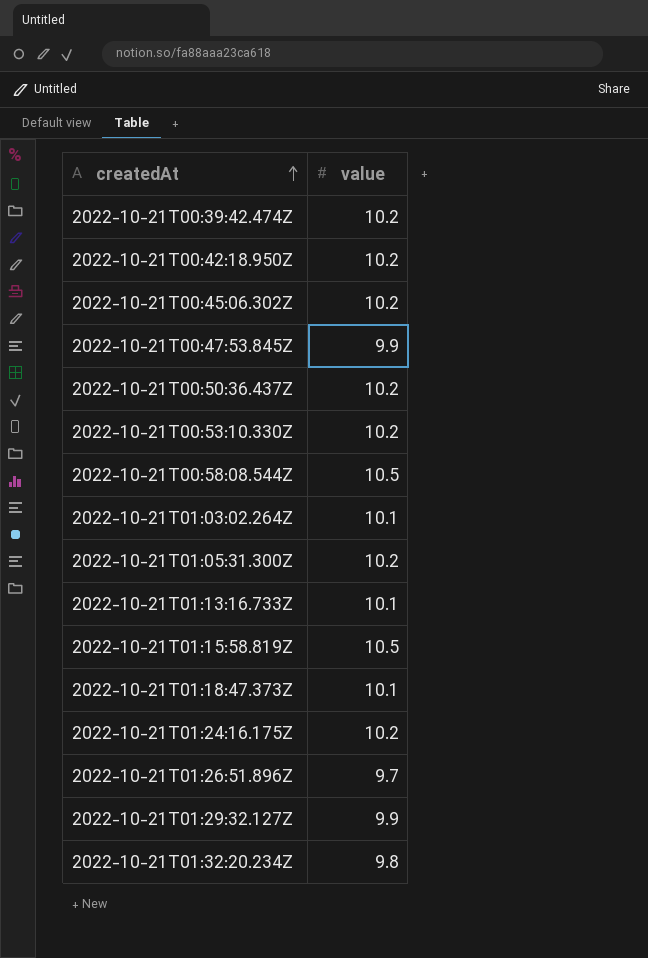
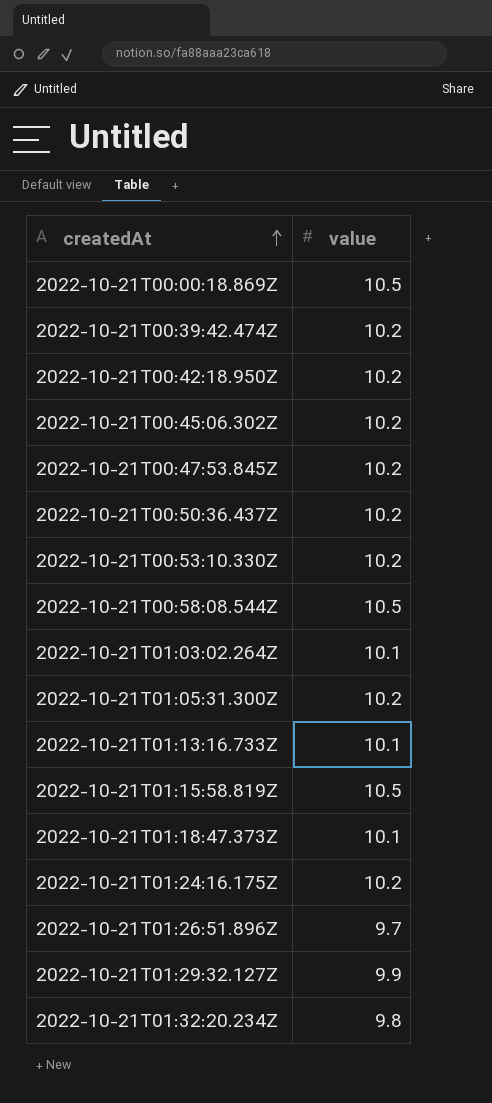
row 2022-10-21T00:00:18.869Z: none -> 10.5
2022-10-21T00:47:53.845Z | value: 9.9 -> 10.2

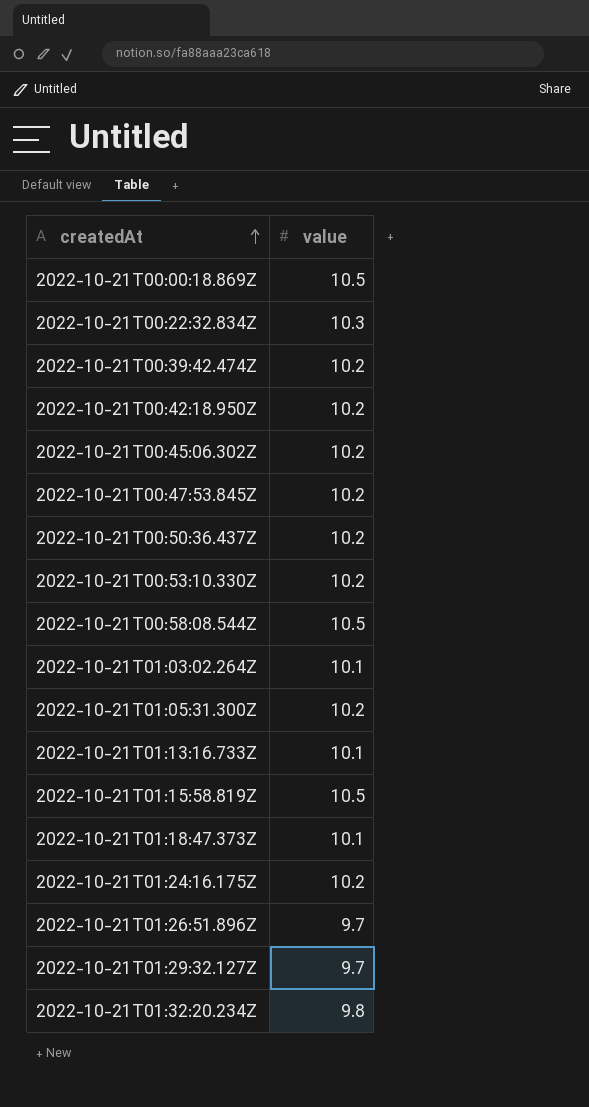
row 2022-10-21T00:22:32.834Z: none -> 10.3
2022-10-21T01:29:32.127Z | value: 9.9 -> 9.7

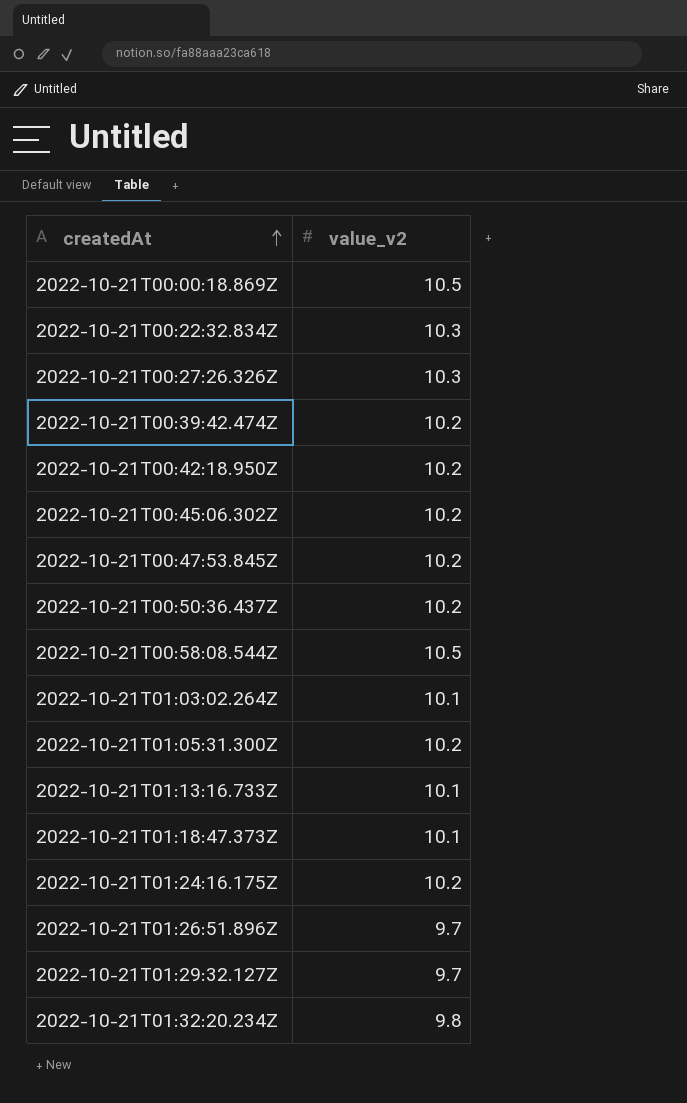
column name: value -> value_v2
row 2022-10-21T00:53:10.330Z: 10.2 -> none
row 2022-10-21T01:15:58.819Z: 10.5 -> none
row 2022-10-21T00:27:26.326Z: none -> 10.3

